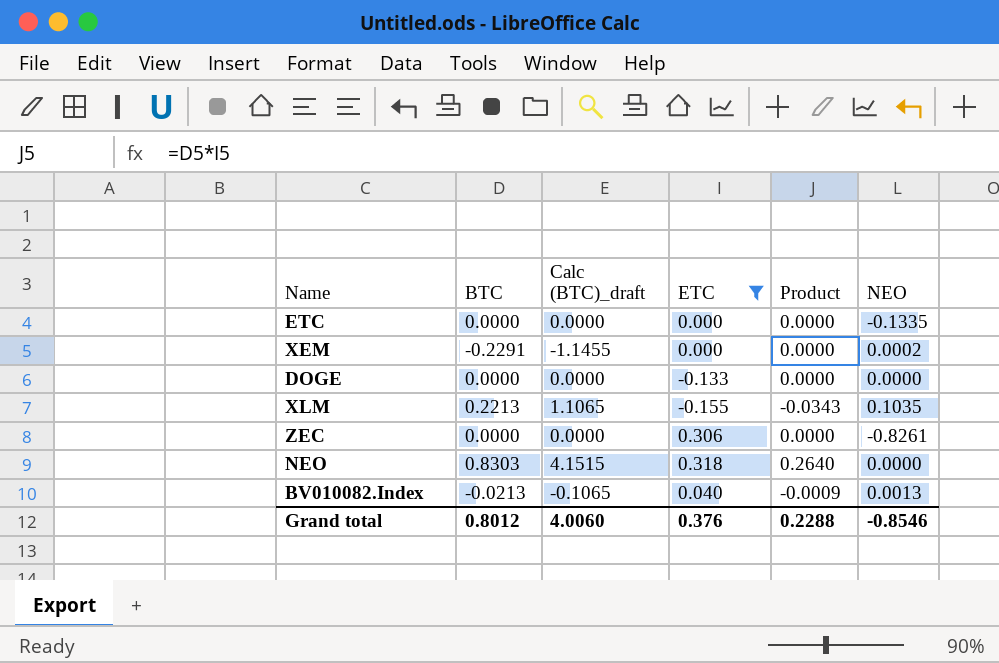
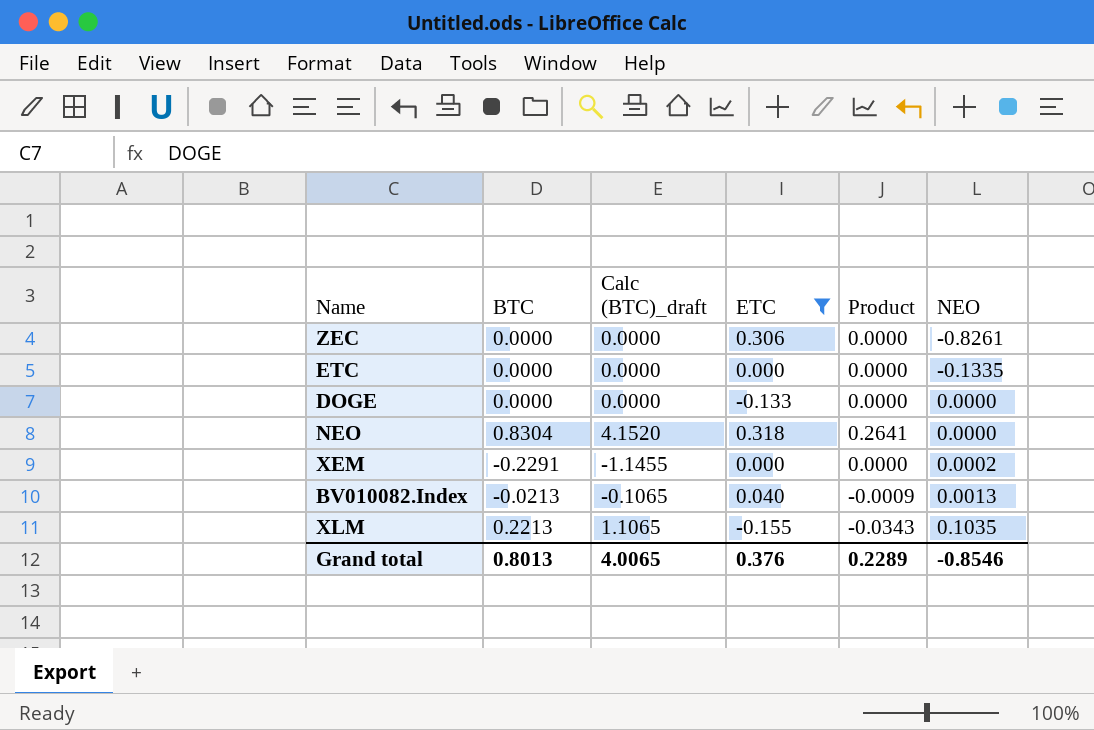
row order: none -> NEO ascending
NEO | BTC: 0.8303 -> 0.8304
NEO | Calc (BTC)_draft: 4.1515 -> 4.1520
NEO | Product: 0.2640 -> 0.2641
Grand total | BTC: 0.8012 -> 0.8013
Grand total | Calc (BTC)_draft: 4.0060 -> 4.0065
Grand total | Product: 0.2288 -> 0.2289

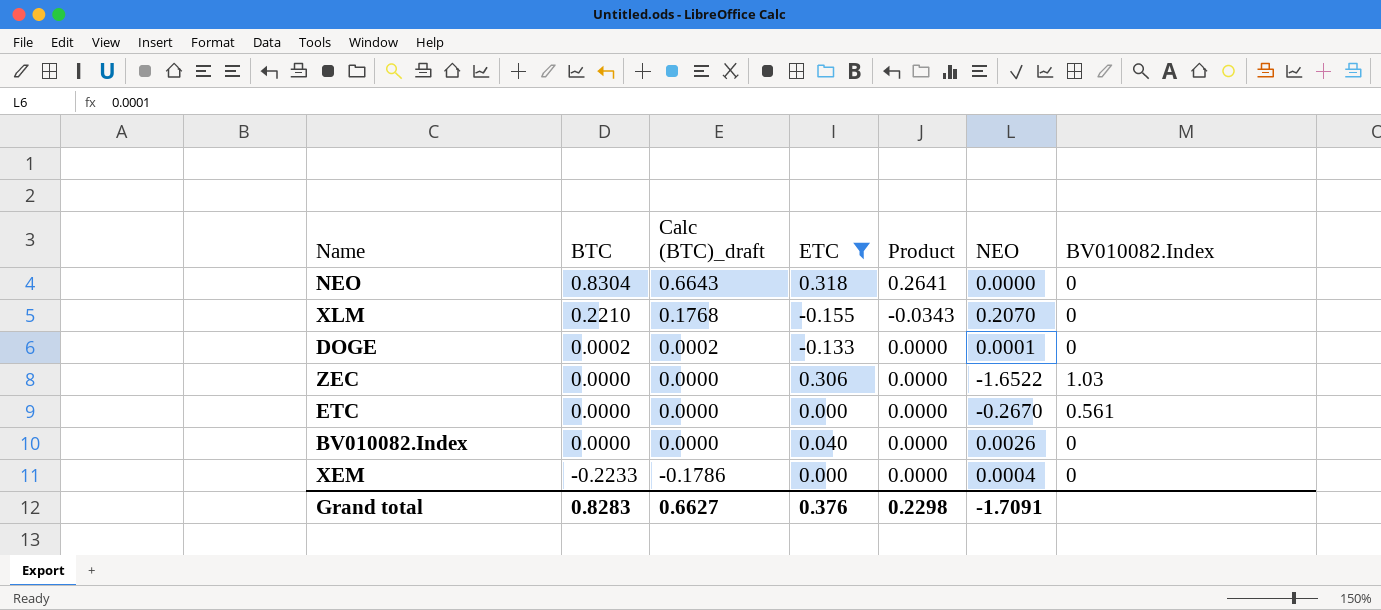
row order: NEO ascending -> BTC descending
column Calc (BTC)_draft | formula: [BTC] * 5 -> [BTC] * 0.8
column BV010082.Index | position: none -> 7
XLM | BTC: 0.2213 -> 0.2210
XLM | NEO: 0.1035 -> 0.2070
DOGE | BTC: 0.0000 -> 0.0002
DOGE | NEO: 0.0000 -> 0.0001
ZEC | NEO: -0.8261 -> -1.6522
ETC | NEO: -0.1335 -> -0.2670
BV010082.Index | BTC: -0.0213 -> 0.0000
BV010082.Index | Product: -0.0009 -> 0.0000
BV010082.Index | NEO: 0.0013 -> 0.0026
XEM | BTC: -0.2291 -> -0.2233
XEM | NEO: 0.0002 -> 0.0004
Grand total | BTC: 0.8013 -> 0.8283
Grand total | Calc (BTC)_draft: 4.0065 -> 0.6627
Grand total | Product: 0.2289 -> 0.2298
Grand total | NEO: -0.8546 -> -1.7091

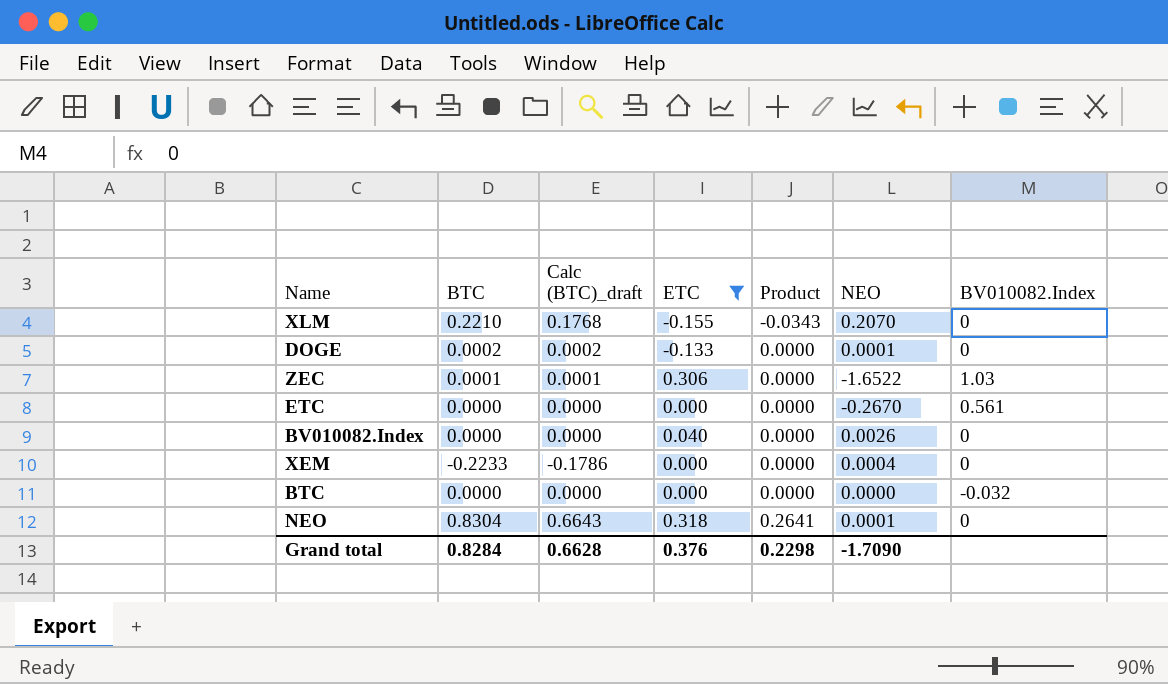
row order: BTC descending -> Product ascending
ZEC | BTC: 0.0000 -> 0.0001
ZEC | Calc (BTC)_draft: 0.0000 -> 0.0001
row BTC: none -> 0.0000 | 0.0000 | 0.000 | 0.0000 | 0.0000 | -0.032
NEO | NEO: 0.0000 -> 0.0001
Grand total | BTC: 0.8283 -> 0.8284
Grand total | Calc (BTC)_draft: 0.6627 -> 0.6628
Grand total | NEO: -1.7091 -> -1.7090

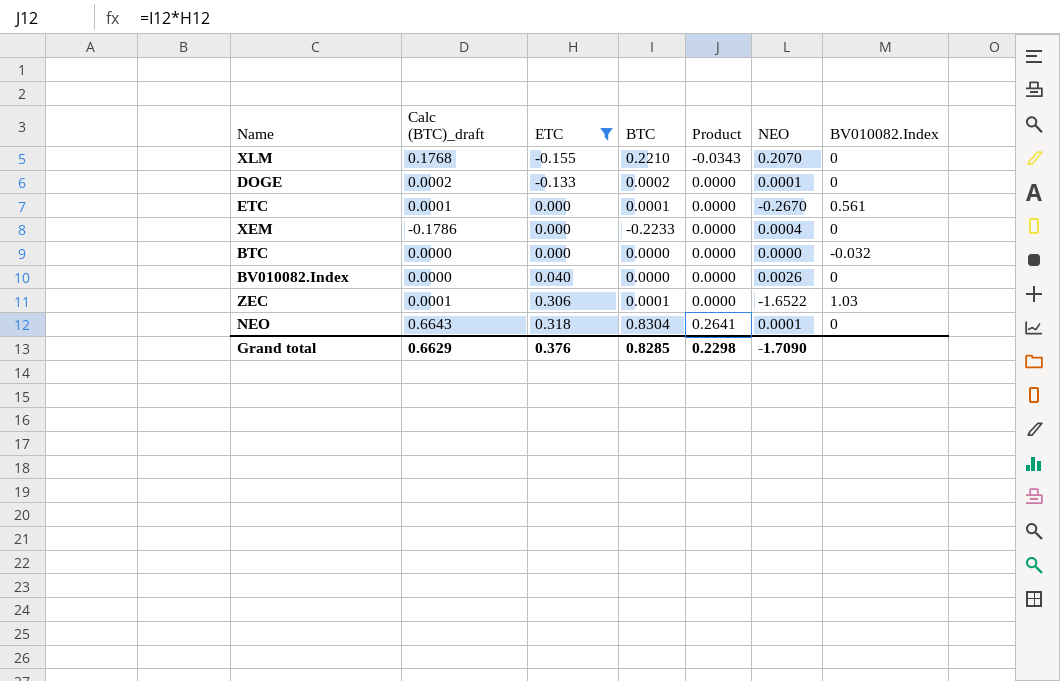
row order: Product ascending -> ETC ascending
column BTC | position: 2 -> 4
ETC | Calc (BTC)_draft: 0.0000 -> 0.0001
ETC | BTC: 0.0000 -> 0.0001
Grand total | Calc (BTC)_draft: 0.6628 -> 0.6629
Grand total | BTC: 0.8284 -> 0.8285

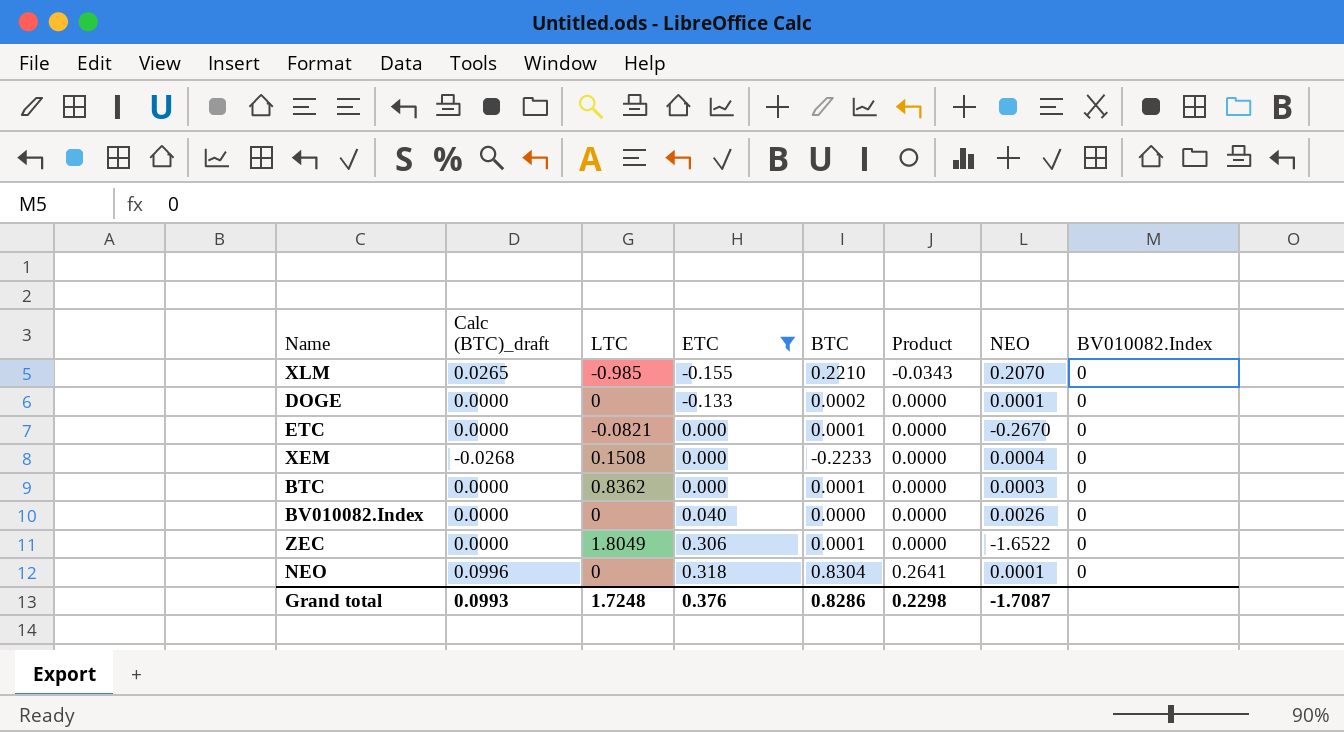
column Calc (BTC)_draft | formula: [BTC] * 0.8 -> [BTC] * 0.12
column LTC | position: none -> 3
ETC | BV010082.Index: 0.561 -> 0
BTC | BTC: 0.0000 -> 0.0001
BTC | NEO: 0.0000 -> 0.0003
BTC | BV010082.Index: -0.032 -> 0
ZEC | BV010082.Index: 1.03 -> 0
Grand total | Calc (BTC)_draft: 0.6629 -> 0.0993
Grand total | BTC: 0.8285 -> 0.8286
Grand total | NEO: -1.7090 -> -1.7087

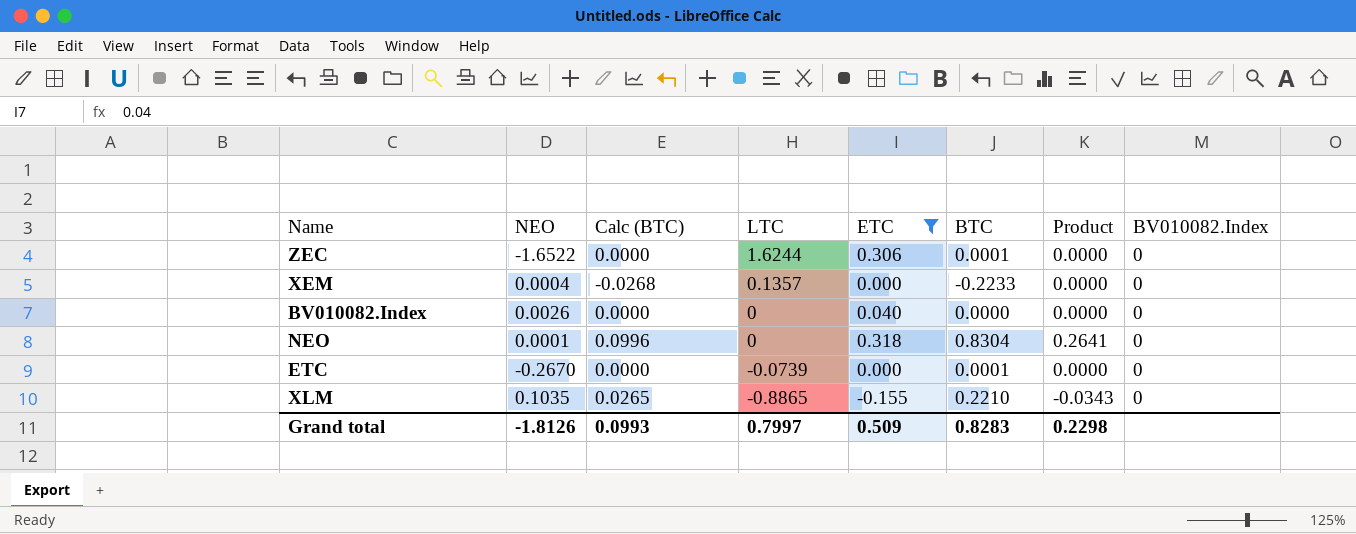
row order: ETC ascending -> LTC descending
column NEO | position: 7 -> 2
column name: Calc (BTC)_draft -> Calc (BTC)
row DOGE: 0.0000 | 0 | -0.133 | 0.0002 | 0.0000 | 0.0001 | 0 -> none
row BTC: 0.0000 | 0.8362 | 0.000 | 0.0001 | 0.0000 | 0.0003 | 0 -> none
ZEC | LTC: 1.8049 -> 1.6244
XEM | LTC: 0.1508 -> 0.1357
ETC | LTC: -0.0821 -> -0.0739
XLM | NEO: 0.2070 -> 0.1035
XLM | LTC: -0.985 -> -0.8865
Grand total | NEO: -1.7087 -> -1.8126
Grand total | LTC: 1.7248 -> 0.7997
Grand total | ETC: 0.376 -> 0.509
Grand total | BTC: 0.8286 -> 0.8283

